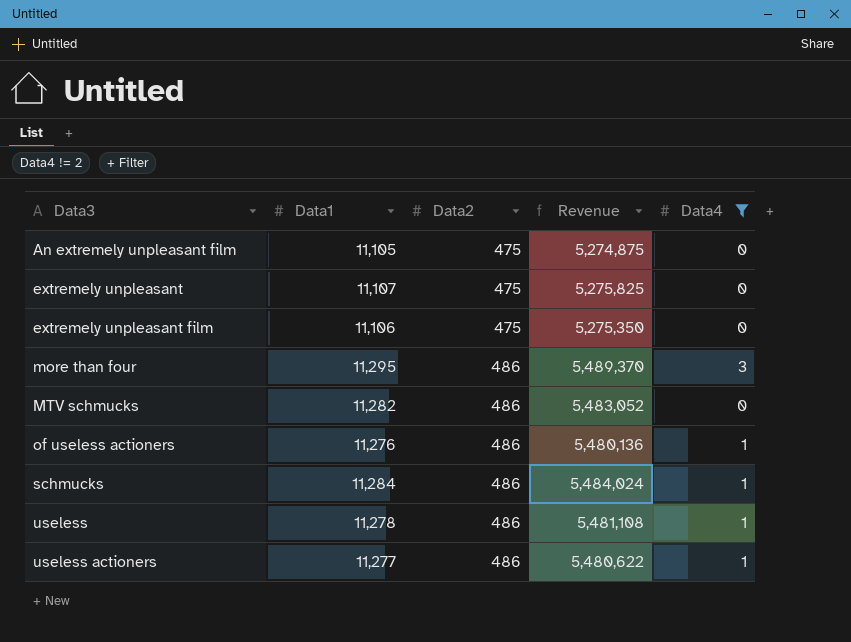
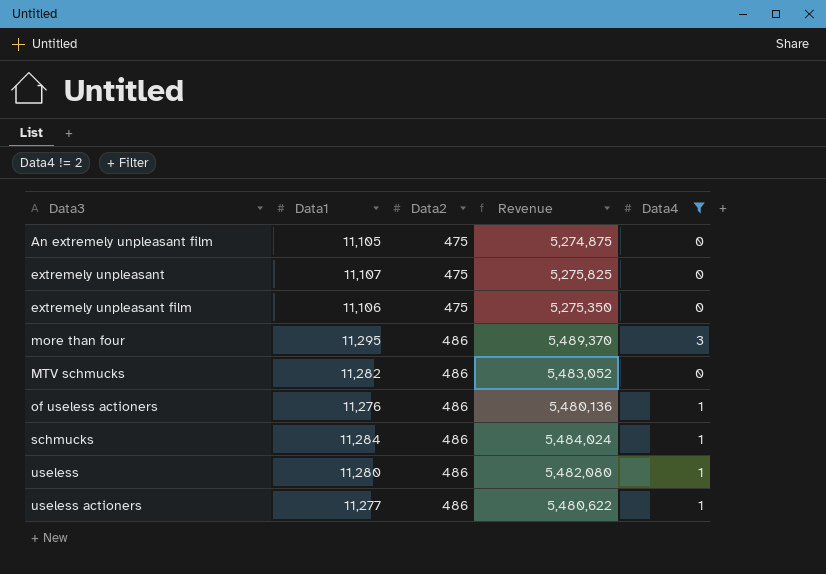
useless | Data1: 11,278 -> 11,280
useless | Revenue: 5,481,108 -> 5,482,080

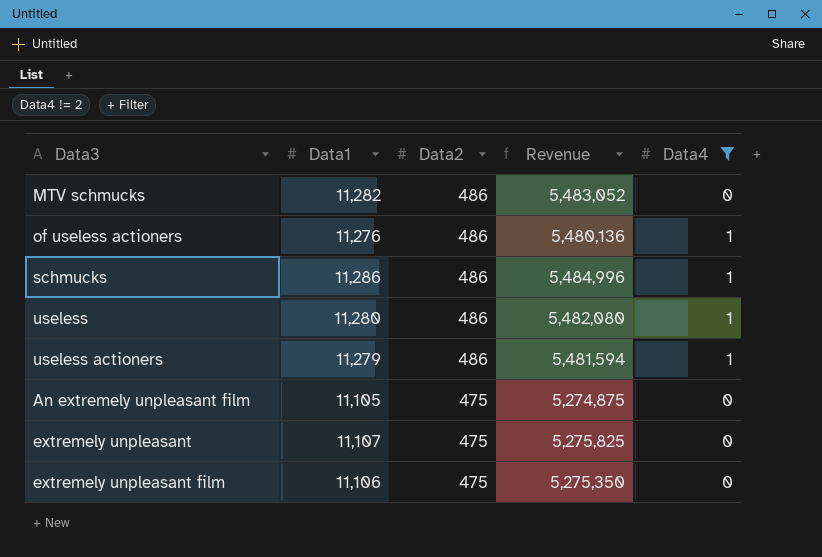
row order: Data3 ascending -> Data2 descending
row more than four: 11,295 | 486 | 5,489,370 | 3 -> none
schmucks | Data1: 11,284 -> 11,286
schmucks | Revenue: 5,484,024 -> 5,484,996
useless actioners | Data1: 11,277 -> 11,279
useless actioners | Revenue: 5,480,622 -> 5,481,594

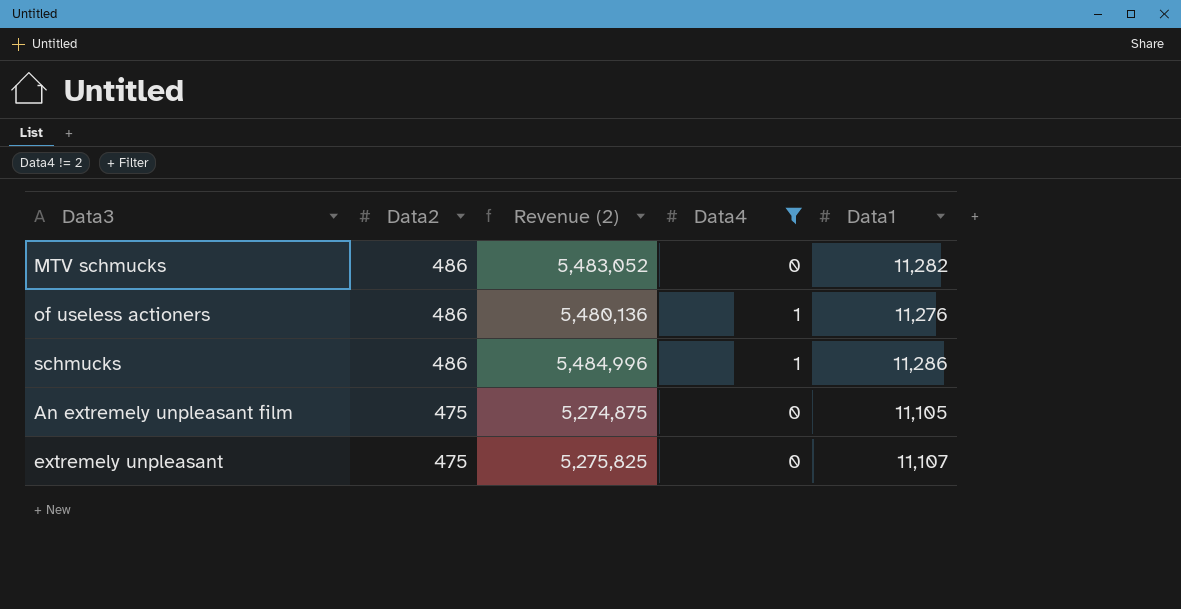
column name: Revenue -> Revenue (2)
column Data1 | position: 2 -> 5
row useless: 11,280 | 486 | 5,482,080 | 1 -> none
row useless actioners: 11,279 | 486 | 5,481,594 | 1 -> none
row extremely unpleasant film: 11,106 | 475 | 5,275,350 | 0 -> none

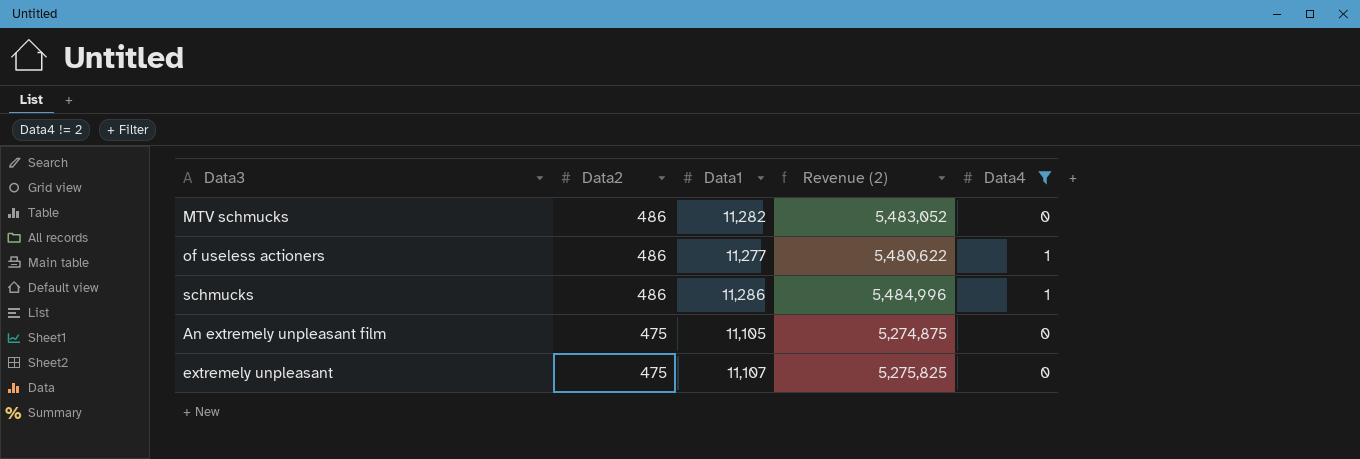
column Data1 | position: 5 -> 3
of useless actioners | Data1: 11,276 -> 11,277
of useless actioners | Revenue (2): 5,480,136 -> 5,480,622

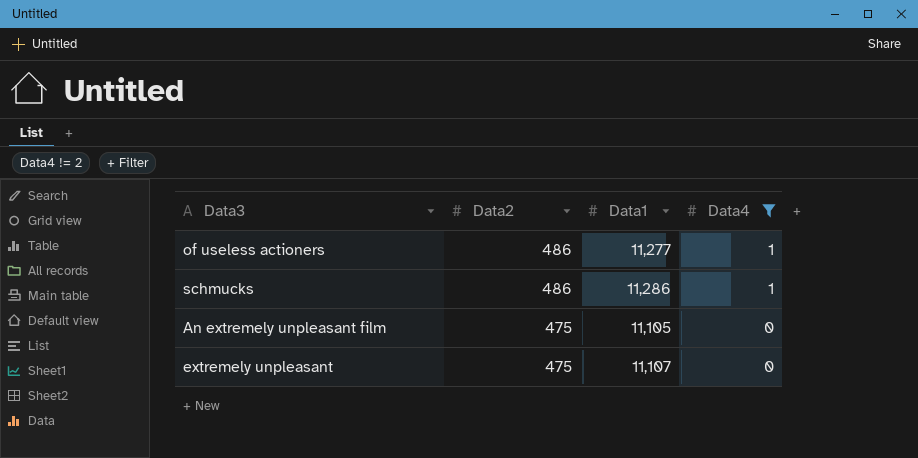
column Revenue (2) | formula: [Data2] * [Data1] -> none
row MTV schmucks: 486 | 11,282 | 5,483,052 | 0 -> none

